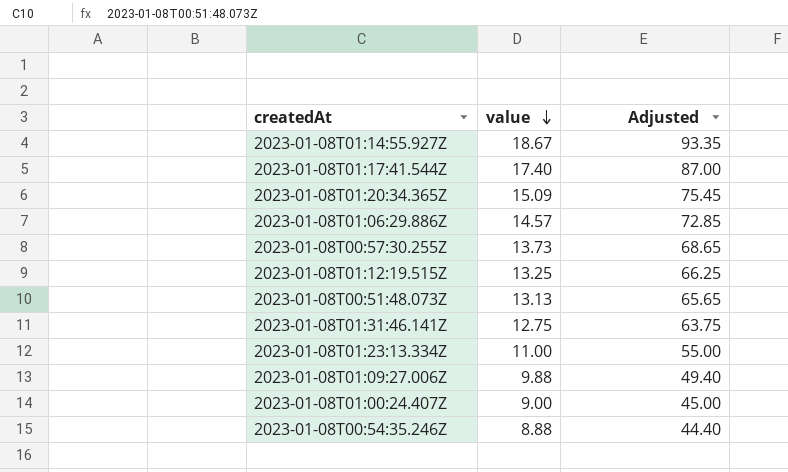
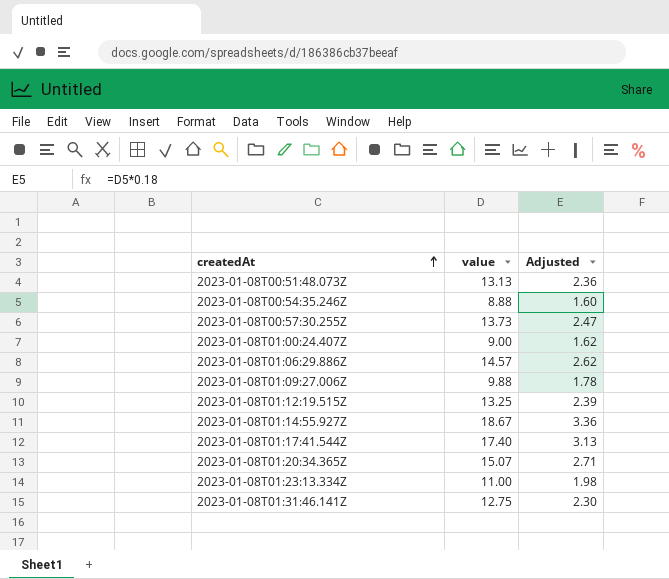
row order: value descending -> createdAt ascending
column Adjusted | formula: [value] * 5 -> [value] * 0.18
2023-01-08T01:20:34.365Z | value: 15.09 -> 15.07

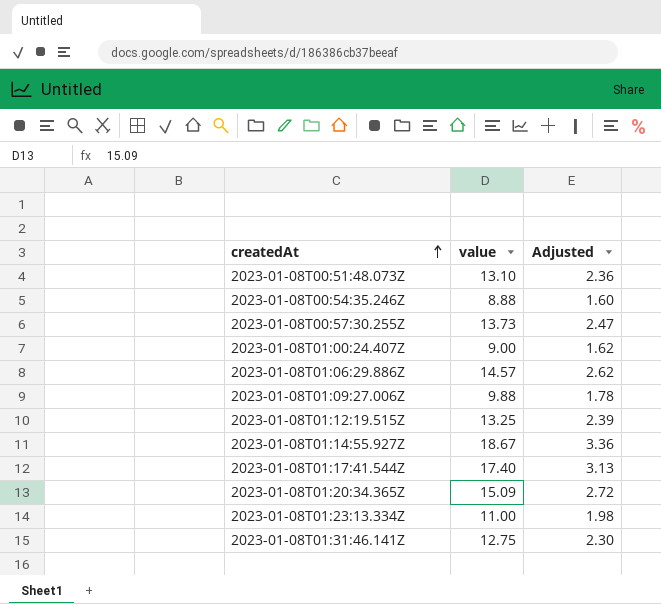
2023-01-08T00:51:48.073Z | value: 13.13 -> 13.10
2023-01-08T01:20:34.365Z | value: 15.07 -> 15.09
2023-01-08T01:20:34.365Z | Adjusted: 2.71 -> 2.72

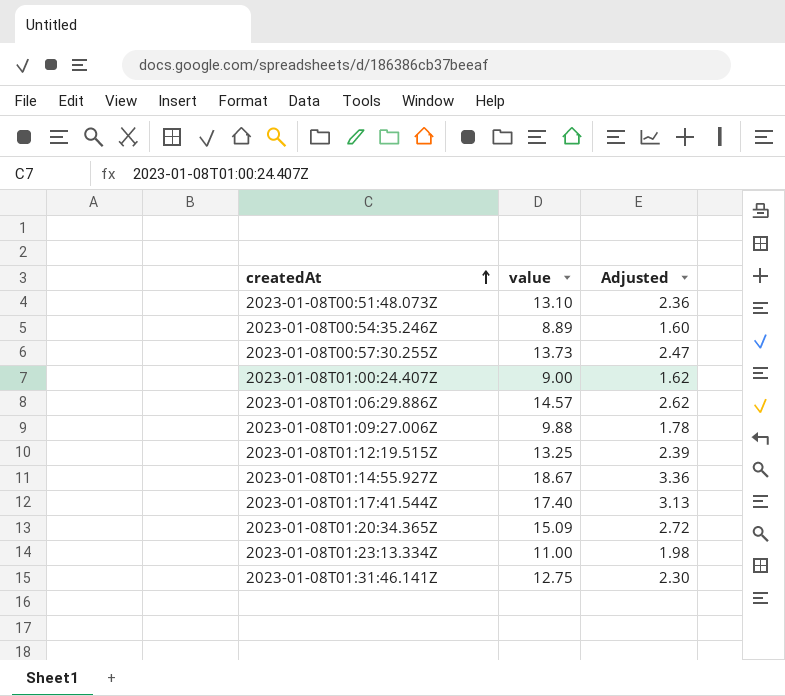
2023-01-08T00:54:35.246Z | value: 8.88 -> 8.89

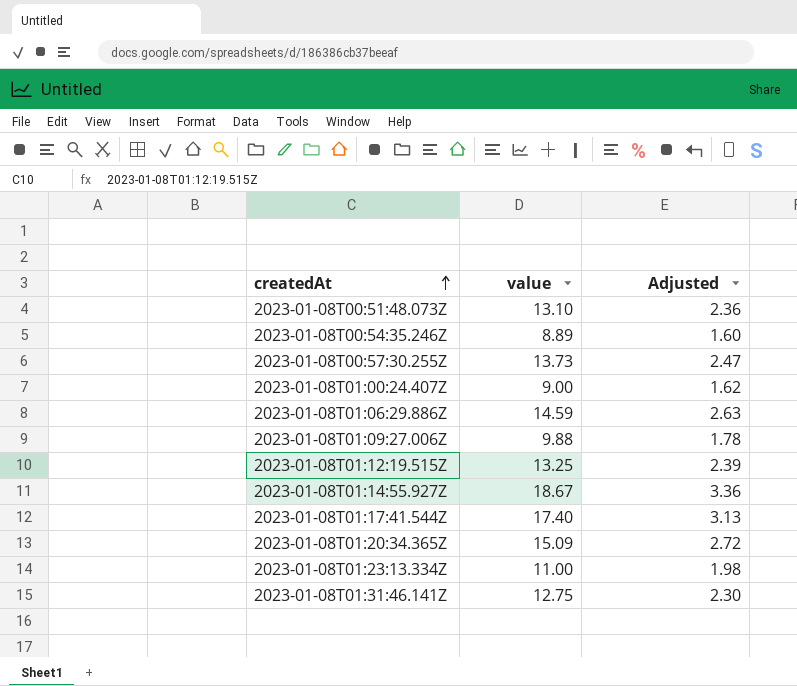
2023-01-08T01:06:29.886Z | value: 14.57 -> 14.59
2023-01-08T01:06:29.886Z | Adjusted: 2.62 -> 2.63

